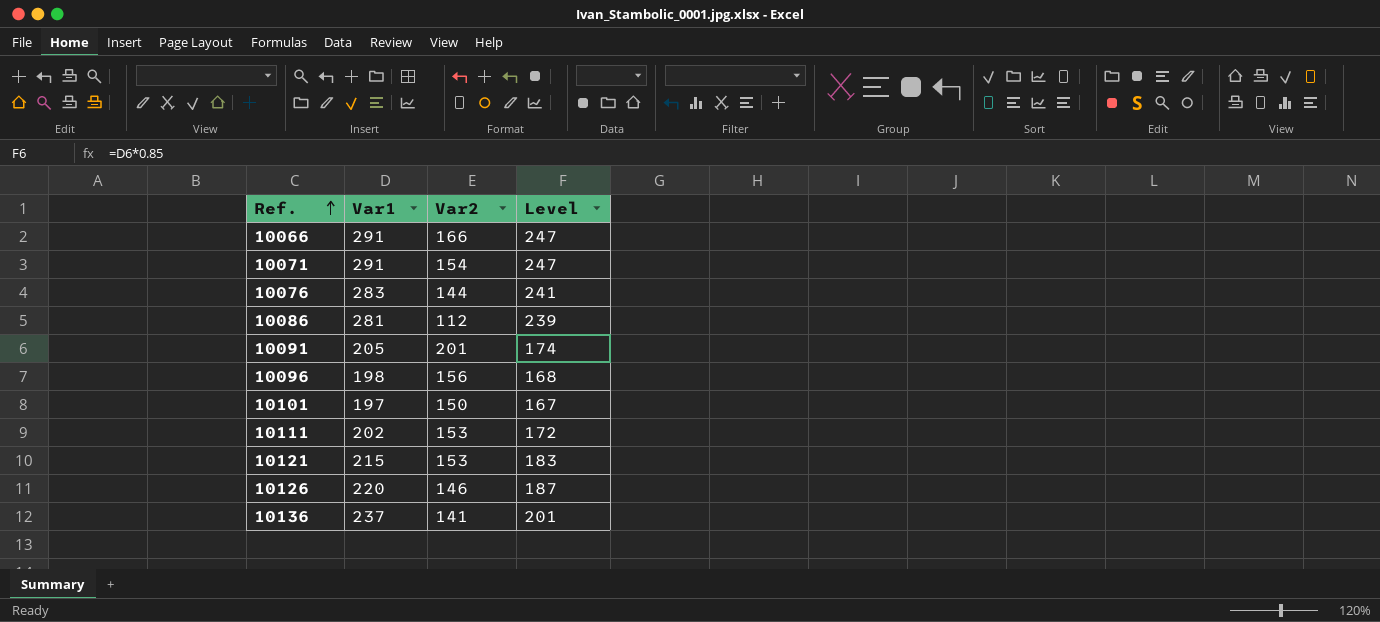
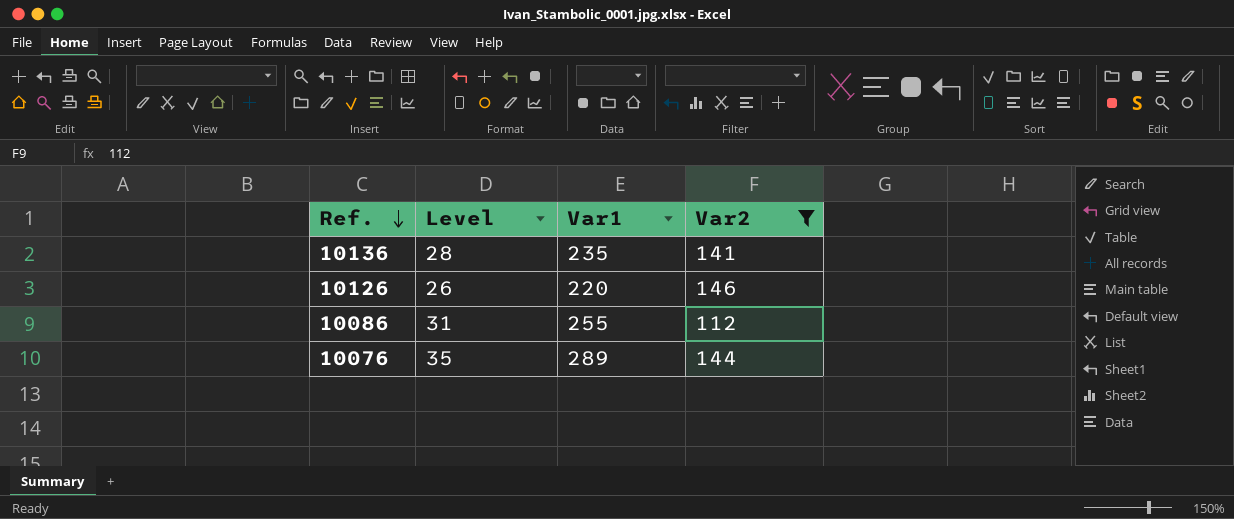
filter: none -> Var2 <= 146
row order: Ref. ascending -> Ref. descending
column Level | formula: [Var1] * 0.85 -> [Var1] * 0.12
column Level | position: 4 -> 2
10136 | Var1: 237 -> 235
10086 | Var1: 281 -> 255
10076 | Var1: 283 -> 289

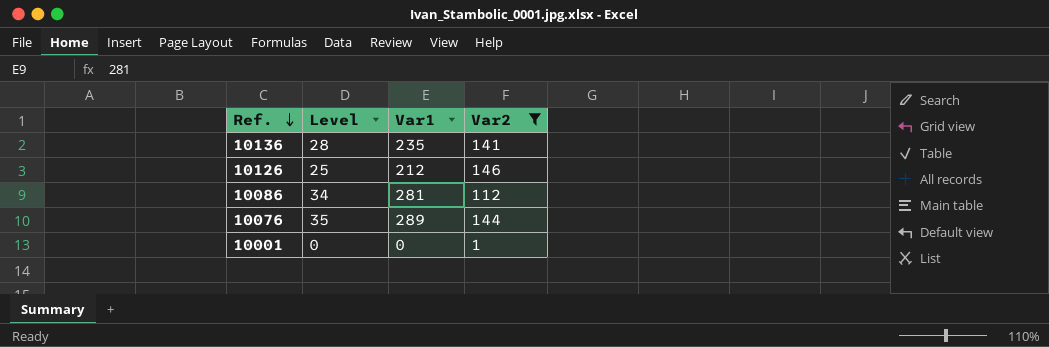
10126 | Level: 26 -> 25
10126 | Var1: 220 -> 212
10086 | Level: 31 -> 34
10086 | Var1: 255 -> 281
row 10001: none -> 0 | 0 | 1

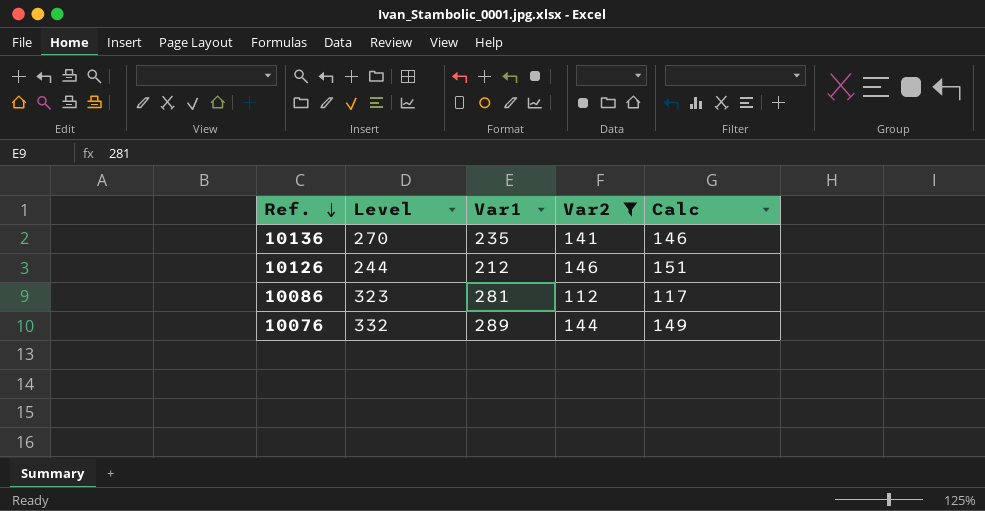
column Level | formula: [Var1] * 0.12 -> [Var1] * 1.15
column Calc | formula: none -> [Var2] + 5
row 10001: 0 | 0 | 1 -> none

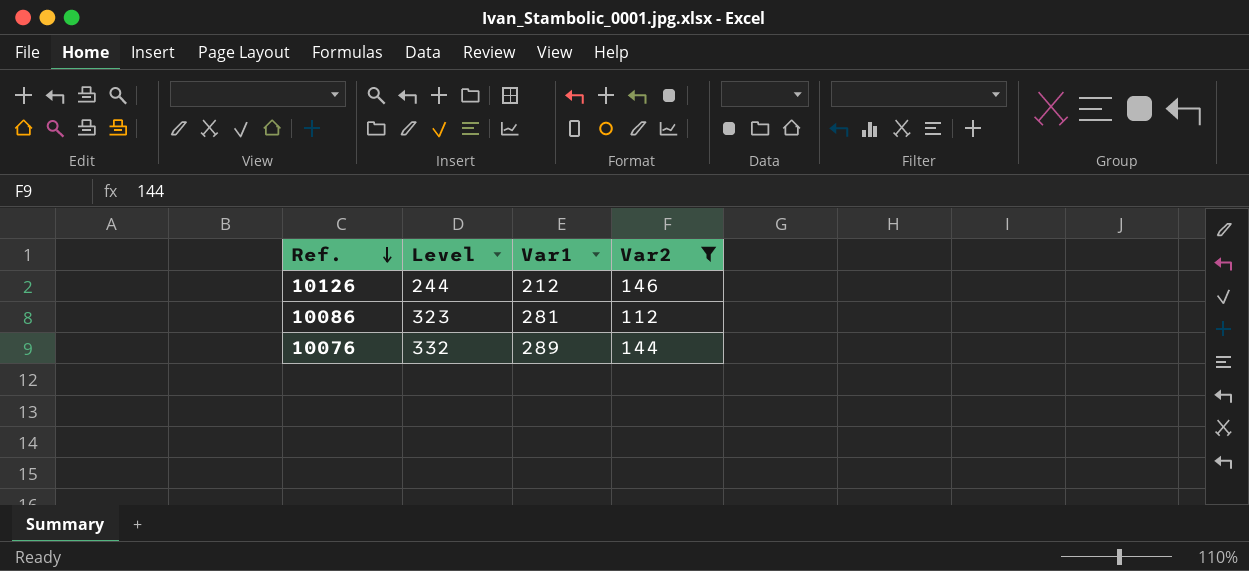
column Calc | formula: [Var2] + 5 -> none
row 10136: 270 | 235 | 141 | 146 -> none

